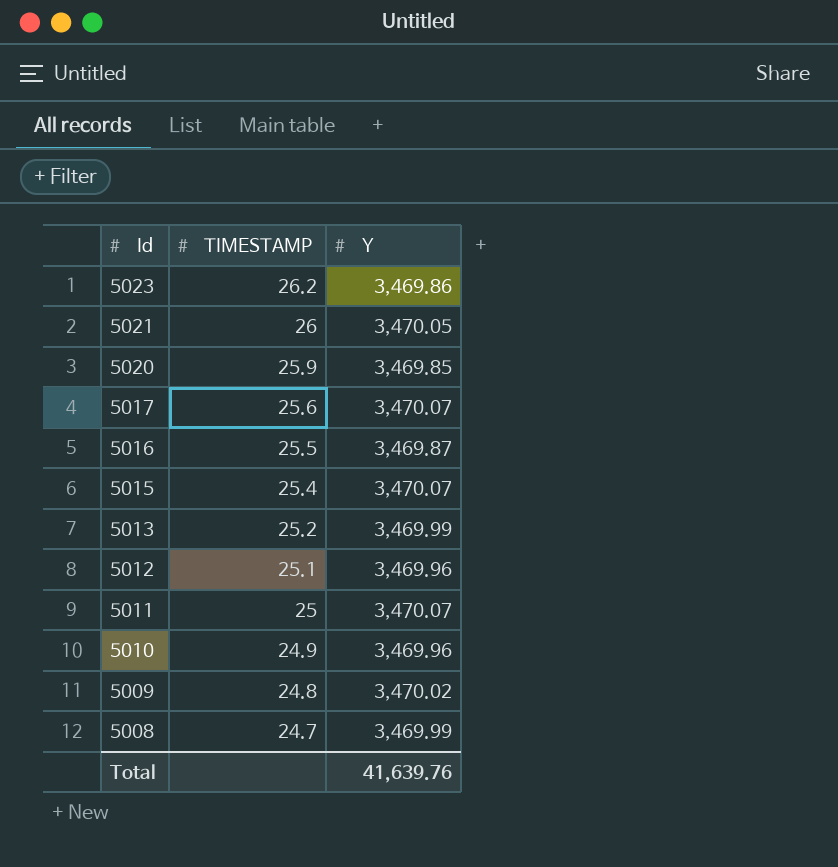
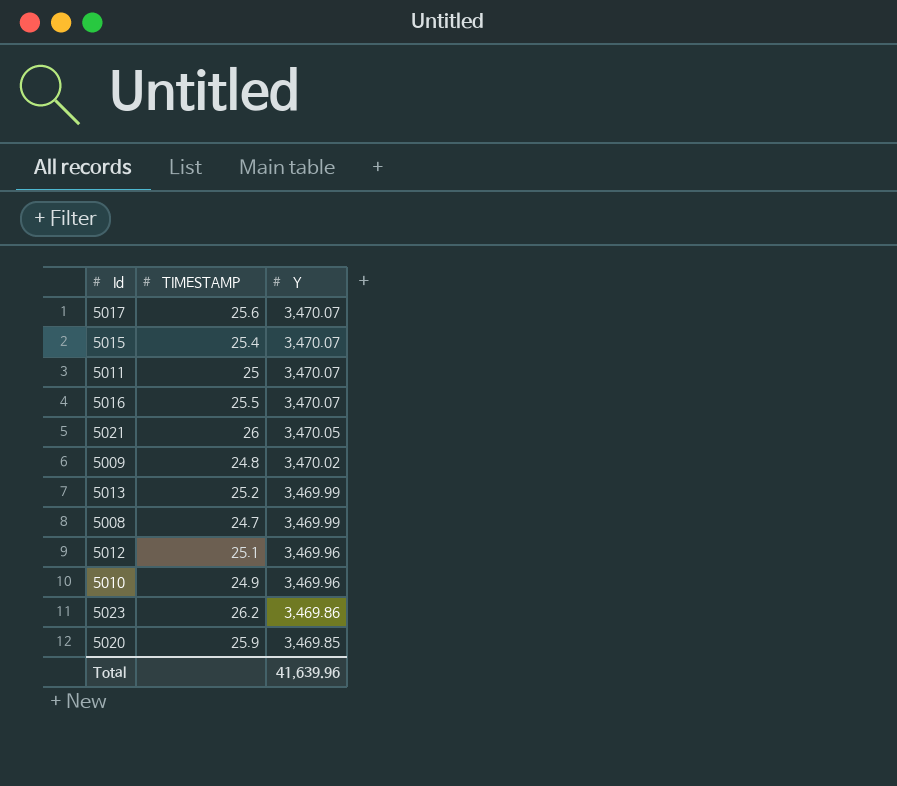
row order: Id descending -> Y descending
5016 | Y: 3,469.87 -> 3,470.07
Total | Y: 41,639.76 -> 41,639.96

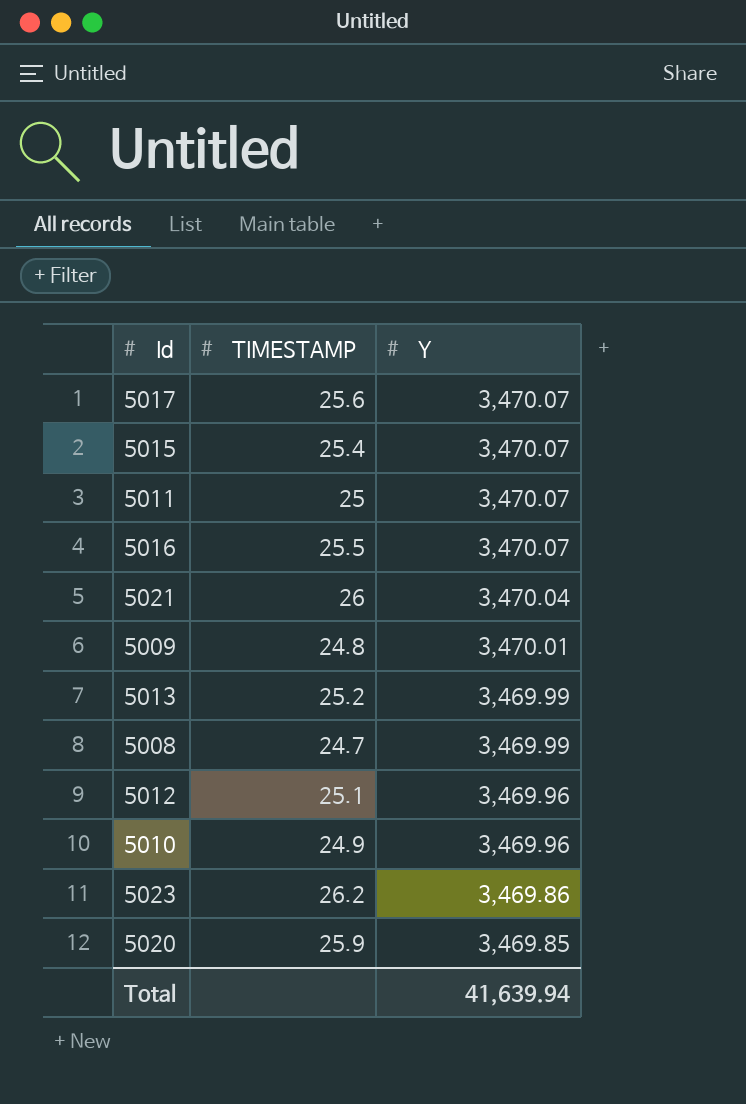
5021 | Y: 3,470.05 -> 3,470.04
5009 | Y: 3,470.02 -> 3,470.01
Total | Y: 41,639.96 -> 41,639.94

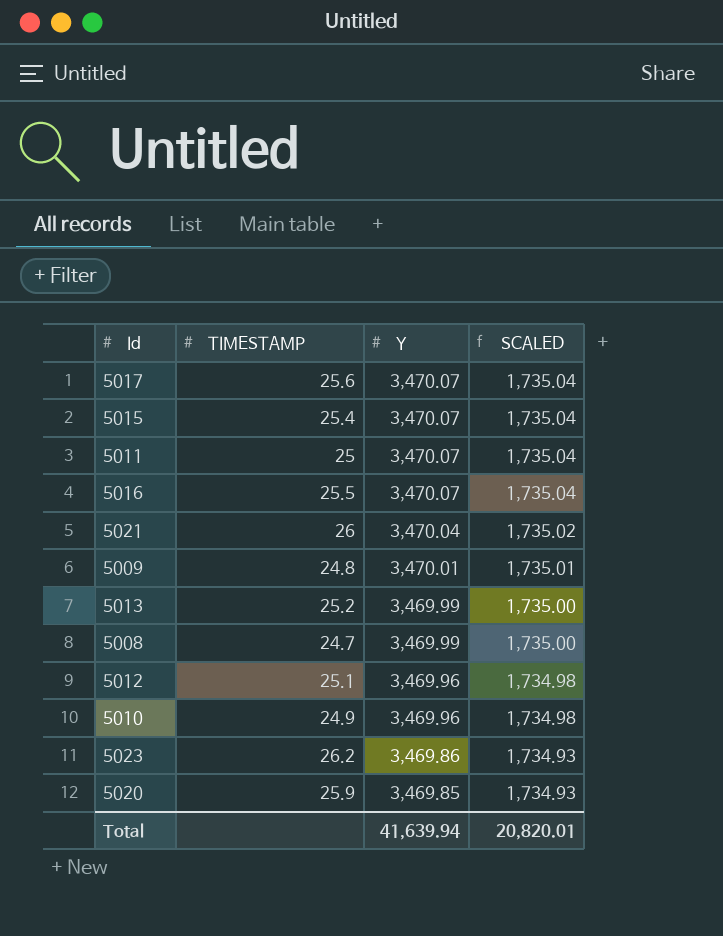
column SCALED | formula: none -> [Y] * 0.5

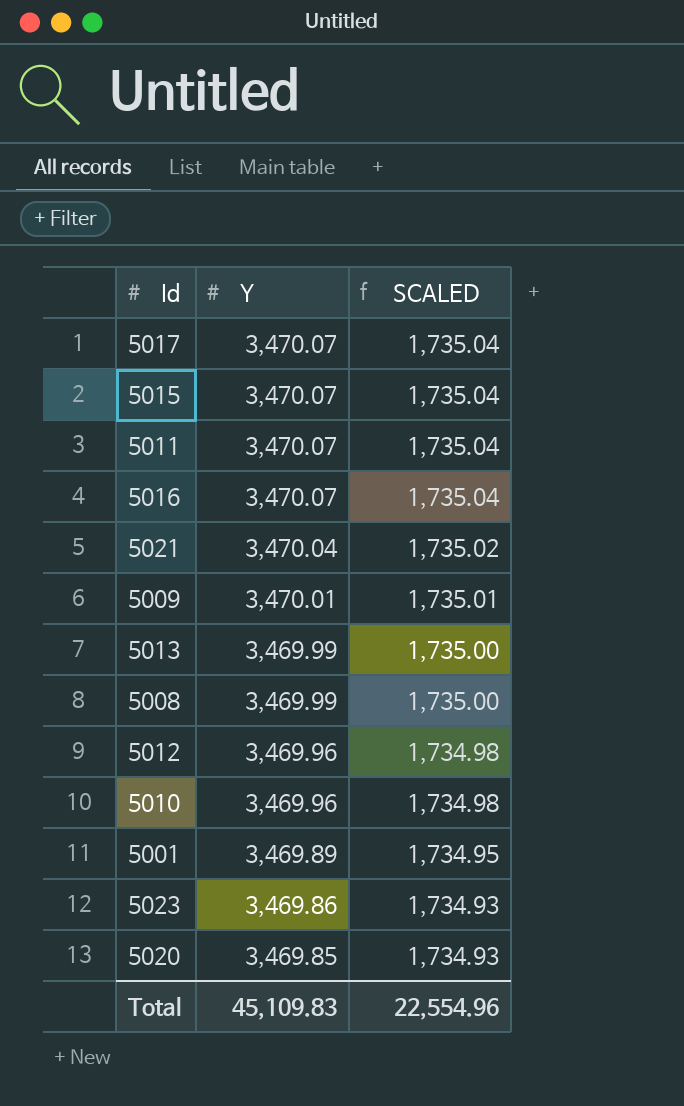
column TIMESTAMP | position: 2 -> none
row 5001: none -> 3,469.89 | 1,734.95
Total | Y: 41,639.94 -> 45,109.83
Total | SCALED: 20,820.01 -> 22,554.96

